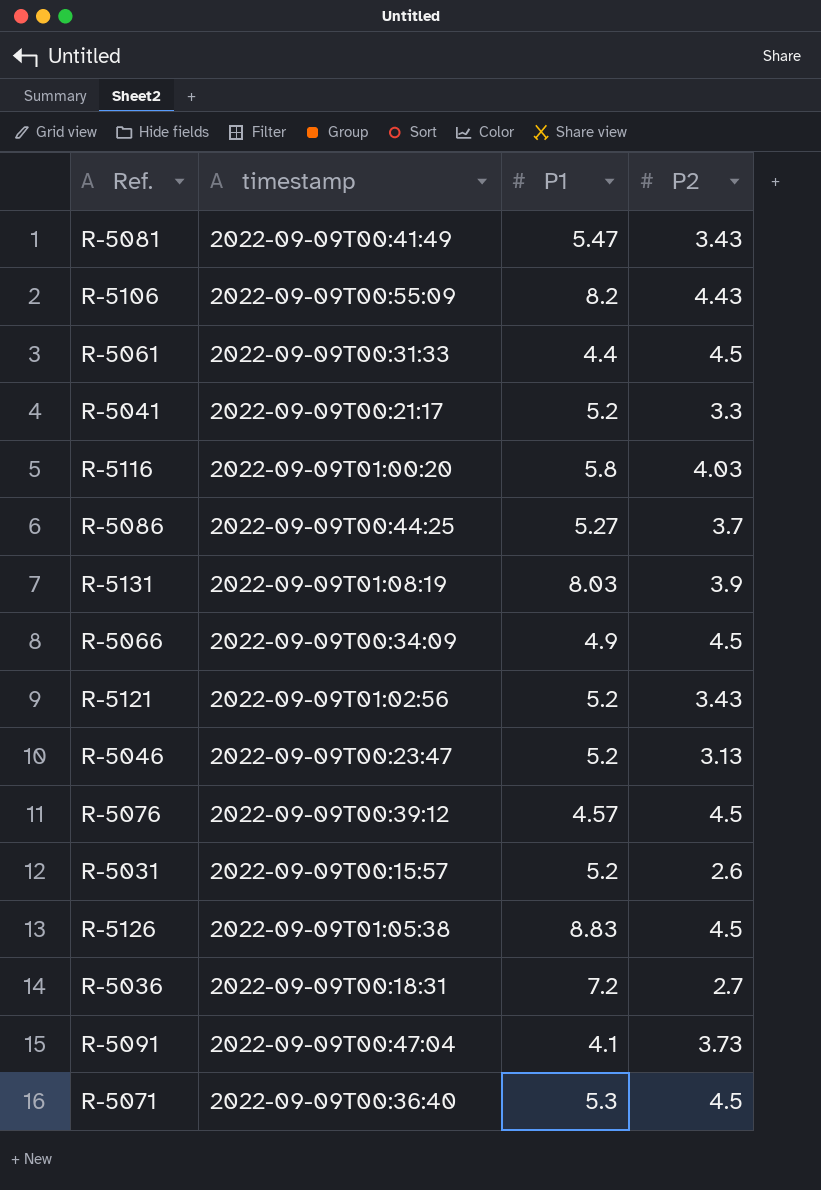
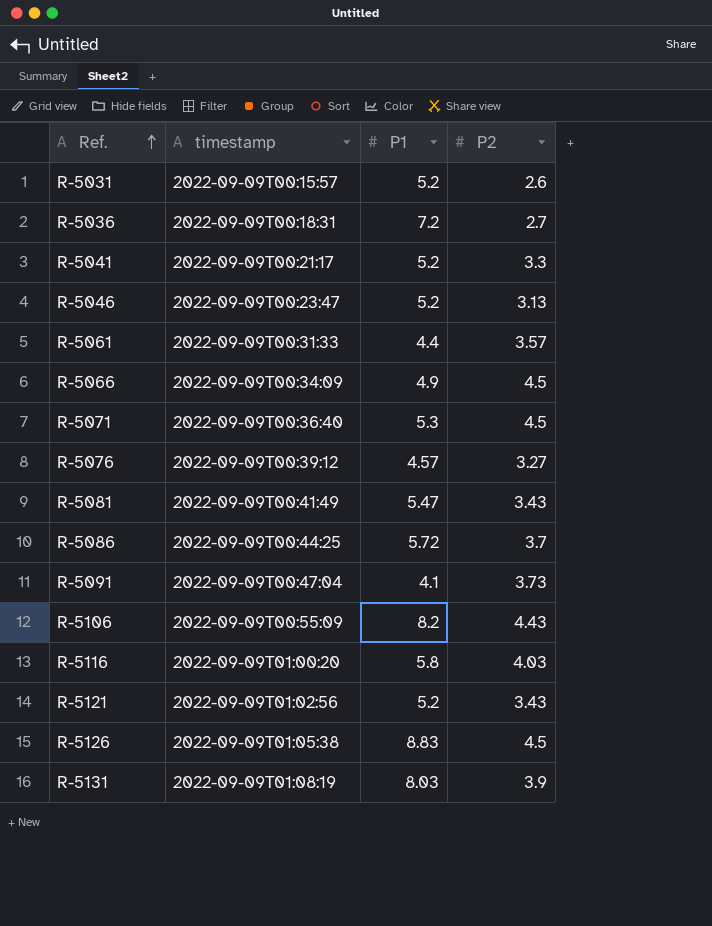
row order: none -> Ref. ascending
R-5061 | P2: 4.5 -> 3.57
R-5076 | P2: 4.5 -> 3.27
R-5086 | P1: 5.27 -> 5.72

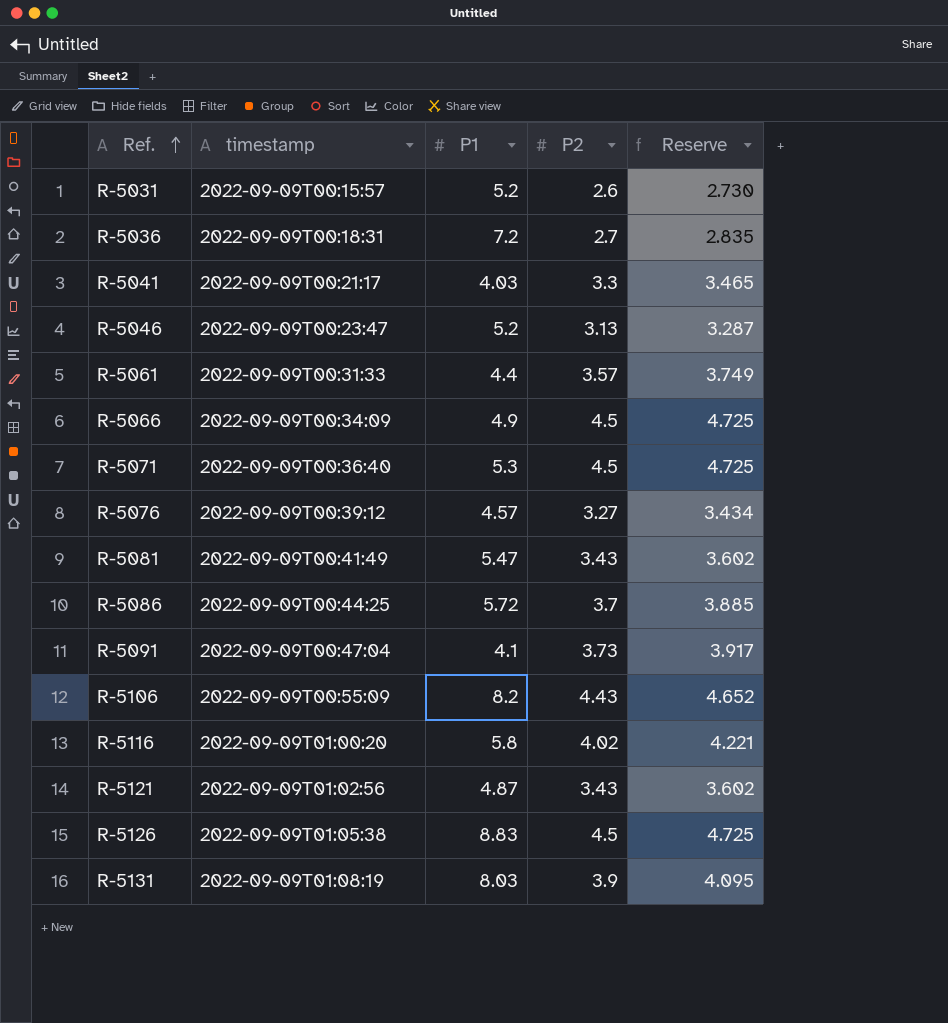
column Reserve | formula: none -> [P2] * 1.05
R-5041 | P1: 5.2 -> 4.03
R-5116 | P2: 4.03 -> 4.02
R-5121 | P1: 5.2 -> 4.87

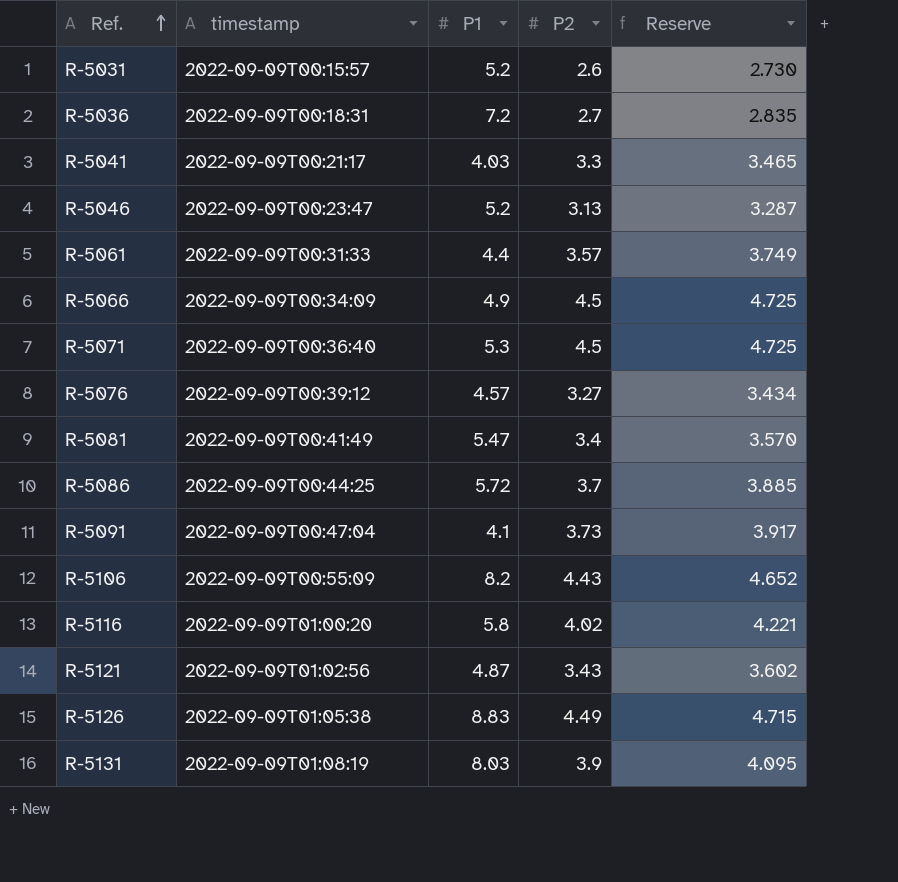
R-5081 | P2: 3.43 -> 3.4
R-5081 | Reserve: 3.602 -> 3.570
R-5126 | P2: 4.5 -> 4.49
R-5126 | Reserve: 4.725 -> 4.715

